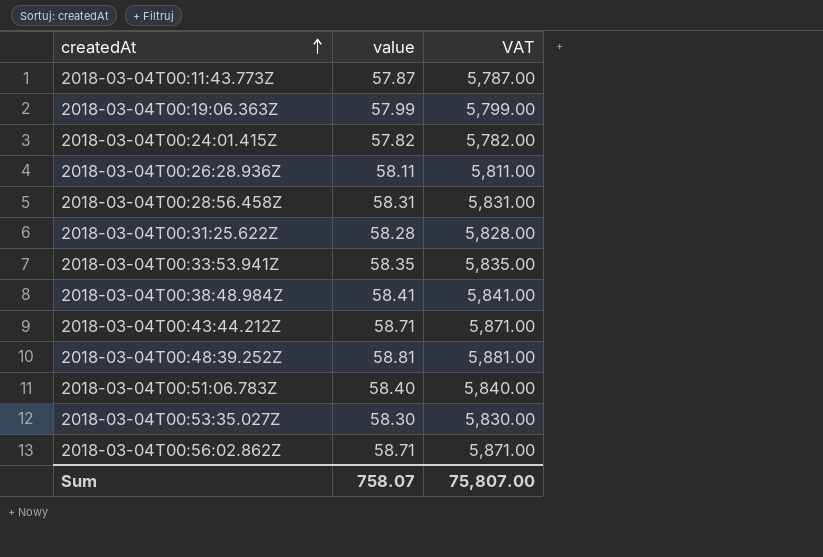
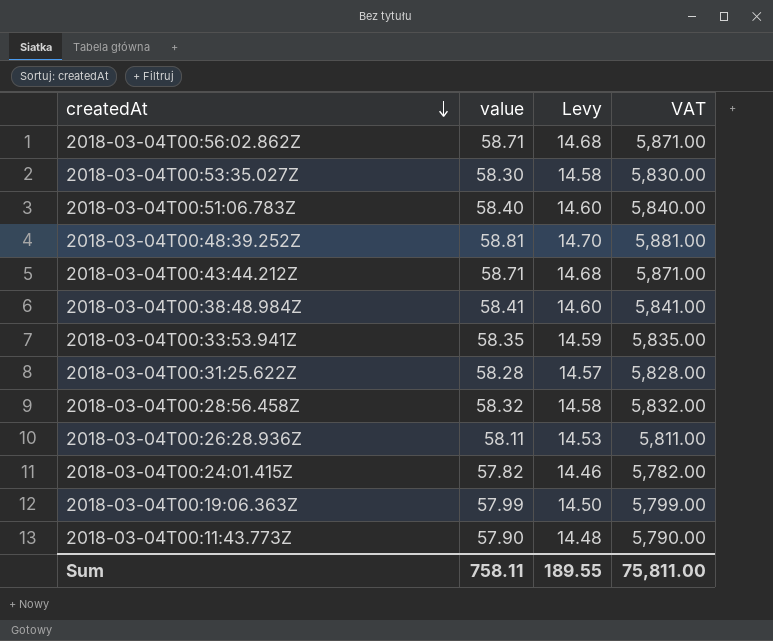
row order: createdAt ascending -> createdAt descending
column Levy | formula: none -> [value] * 0.25
2018-03-04T00:28:56.458Z | value: 58.31 -> 58.32
2018-03-04T00:28:56.458Z | VAT: 5,831.00 -> 5,832.00
2018-03-04T00:11:43.773Z | value: 57.87 -> 57.90
2018-03-04T00:11:43.773Z | VAT: 5,787.00 -> 5,790.00
Sum | value: 758.07 -> 758.11
Sum | VAT: 75,807.00 -> 75,811.00

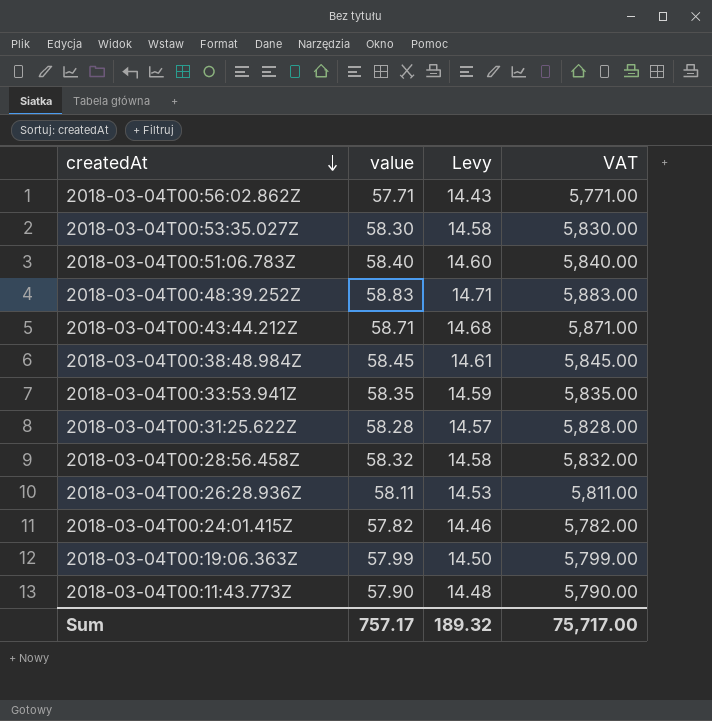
2018-03-04T00:56:02.862Z | value: 58.71 -> 57.71
2018-03-04T00:56:02.862Z | Levy: 14.68 -> 14.43
2018-03-04T00:56:02.862Z | VAT: 5,871.00 -> 5,771.00
2018-03-04T00:48:39.252Z | value: 58.81 -> 58.83
2018-03-04T00:48:39.252Z | Levy: 14.70 -> 14.71
2018-03-04T00:48:39.252Z | VAT: 5,881.00 -> 5,883.00
2018-03-04T00:38:48.984Z | value: 58.41 -> 58.45
2018-03-04T00:38:48.984Z | Levy: 14.60 -> 14.61
2018-03-04T00:38:48.984Z | VAT: 5,841.00 -> 5,845.00
Sum | value: 758.11 -> 757.17
Sum | Levy: 189.55 -> 189.32
Sum | VAT: 75,811.00 -> 75,717.00

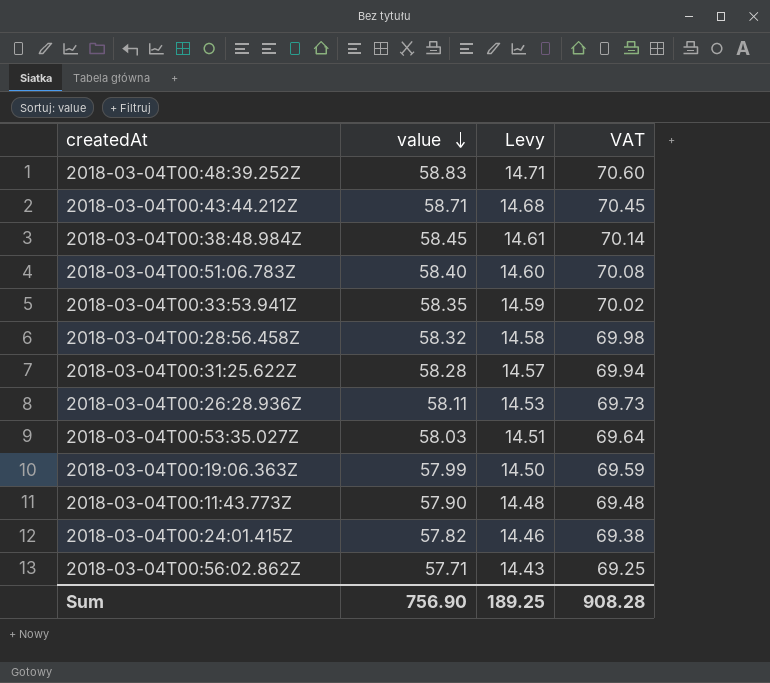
row order: createdAt descending -> value descending
column VAT | formula: [value] * 100 -> [value] * 1.2
2018-03-04T00:53:35.027Z | value: 58.30 -> 58.03
2018-03-04T00:53:35.027Z | Levy: 14.58 -> 14.51
Sum | value: 757.17 -> 756.90
Sum | Levy: 189.32 -> 189.25
Sum | VAT: 75,717.00 -> 908.28

